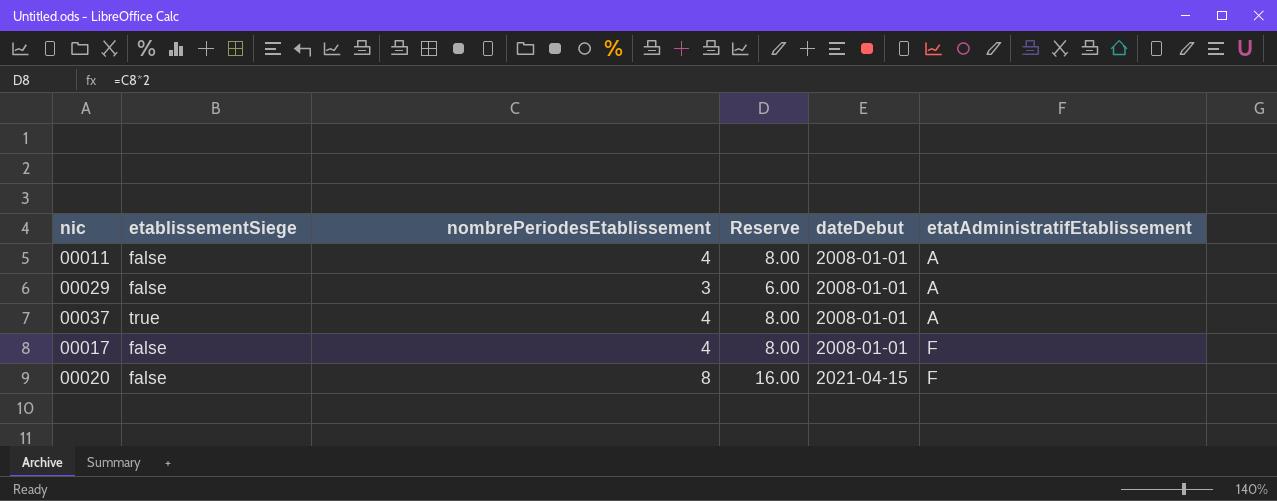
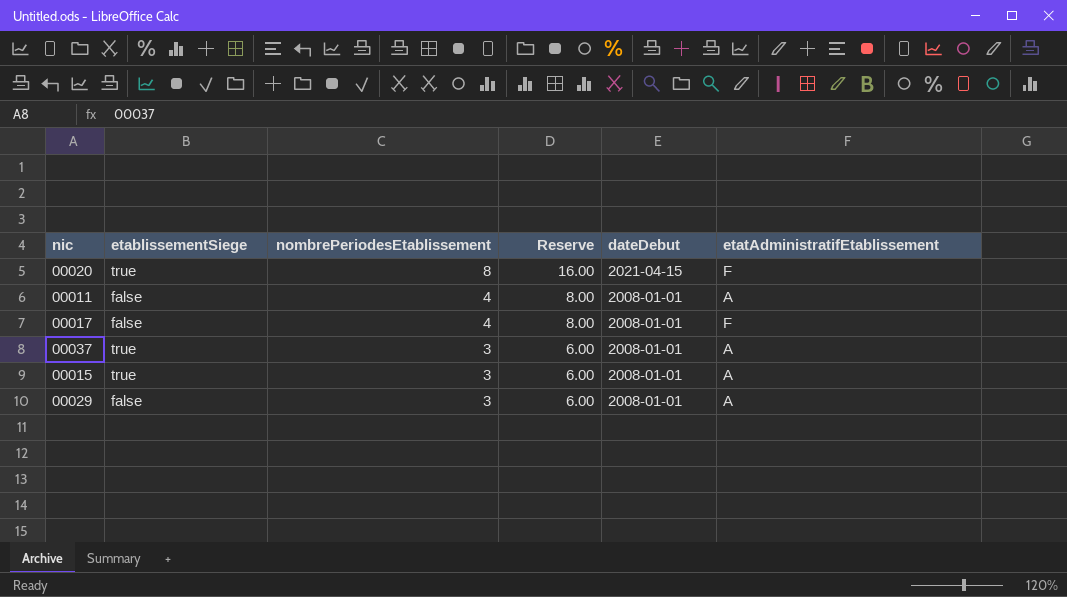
row order: dateDebut ascending -> nombrePeriodesEtablissement descending
00020 | etablissementSiege: false -> true
00037 | nombrePeriodesEtablissement: 4 -> 3
00037 | Reserve: 8.00 -> 6.00
row 00015: none -> true | 3 | 6.00 | 2008-01-01 | A

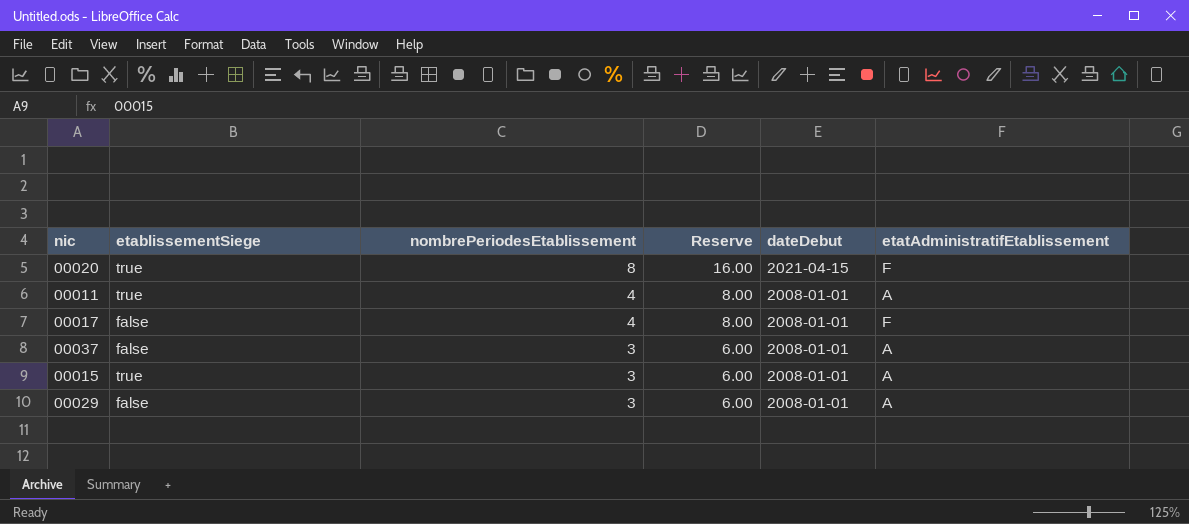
00011 | etablissementSiege: false -> true
00037 | etablissementSiege: true -> false

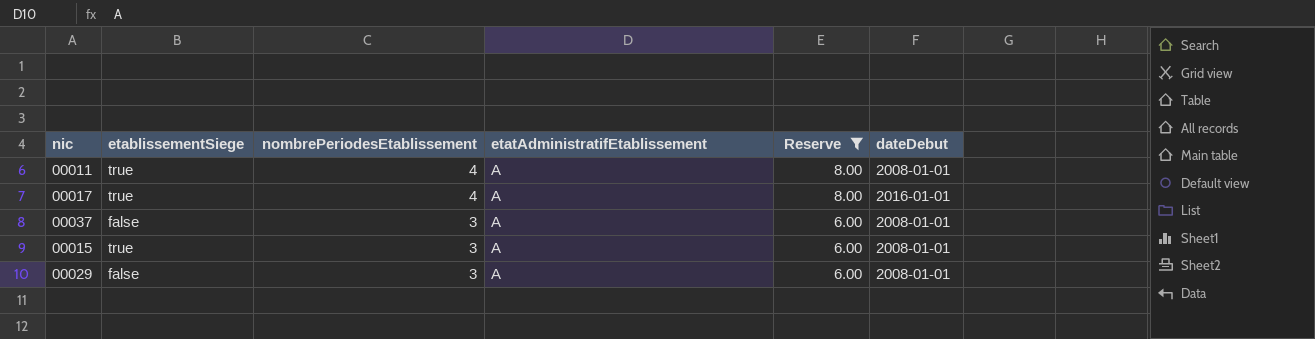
filter: none -> Reserve != 16.00
column etatAdministratifEtablissement | position: 6 -> 4
00017 | etablissementSiege: false -> true
00017 | etatAdministratifEtablissement: F -> A
00017 | dateDebut: 2008-01-01 -> 2016-01-01

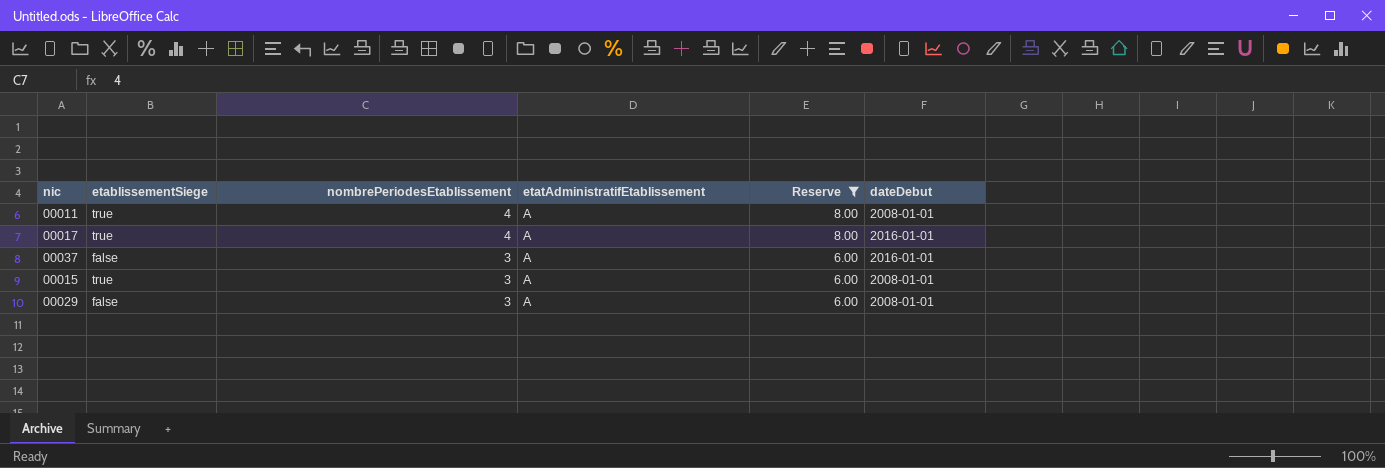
00037 | dateDebut: 2008-01-01 -> 2016-01-01

